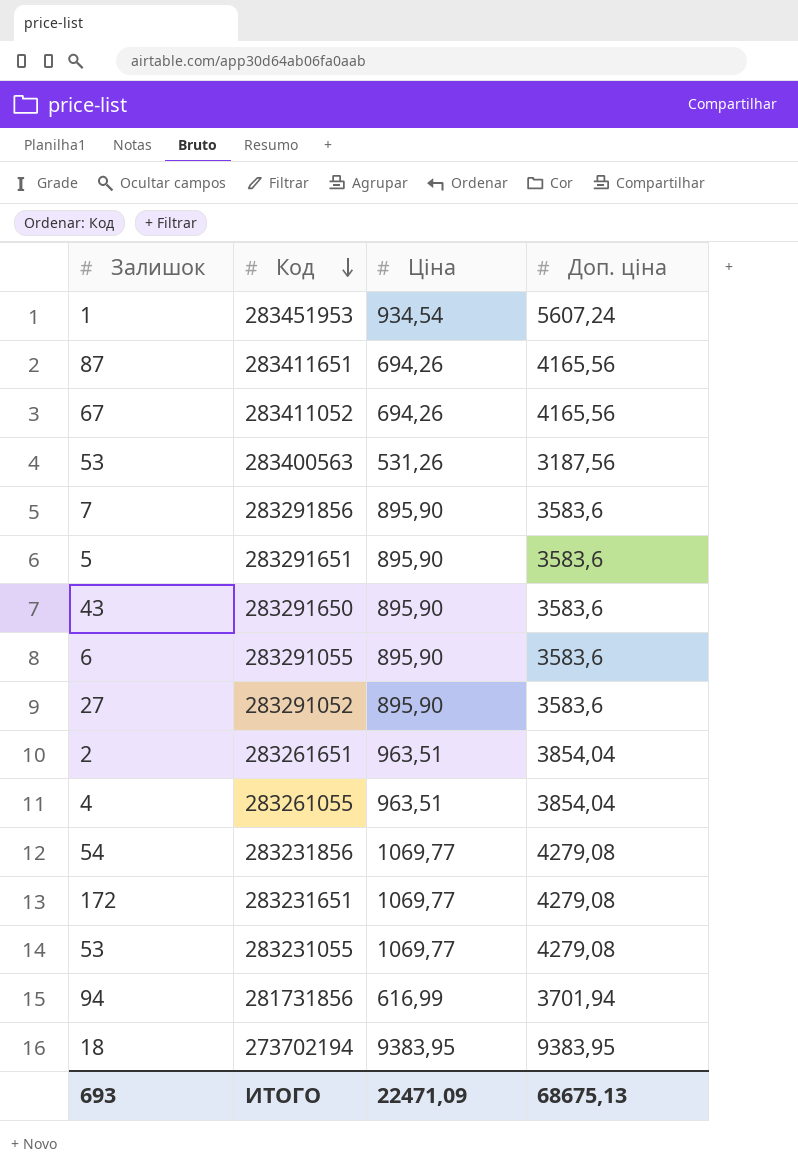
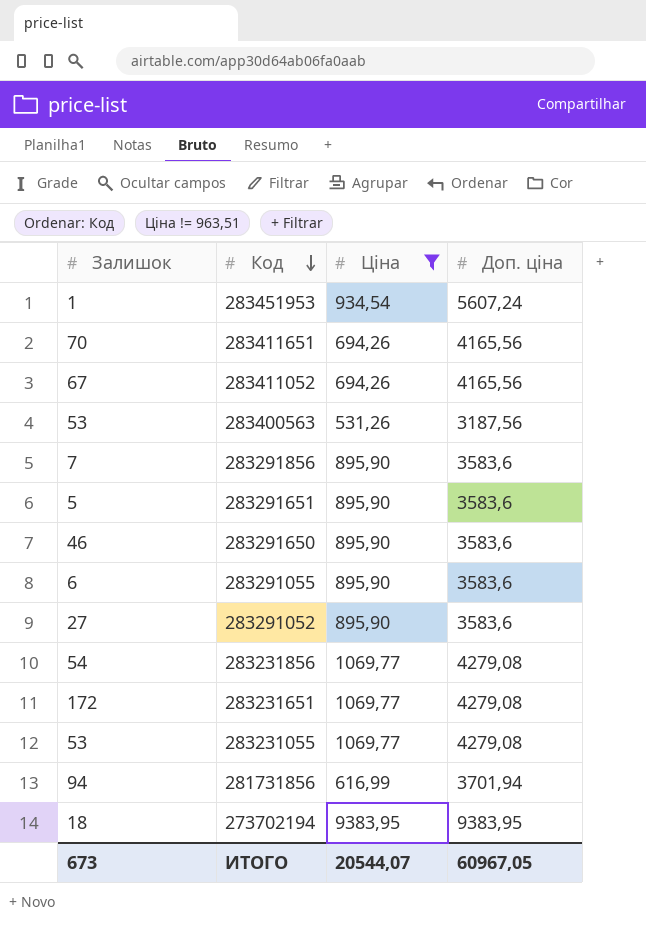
filter: none -> Ціна != 963,51
283411651 | Залишок: 87 -> 70
283291650 | Залишок: 43 -> 46
ИТОГО | Залишок: 693 -> 673
ИТОГО | Ціна: 22471,09 -> 20544,07
ИТОГО | Доп. ціна: 68675,13 -> 60967,05

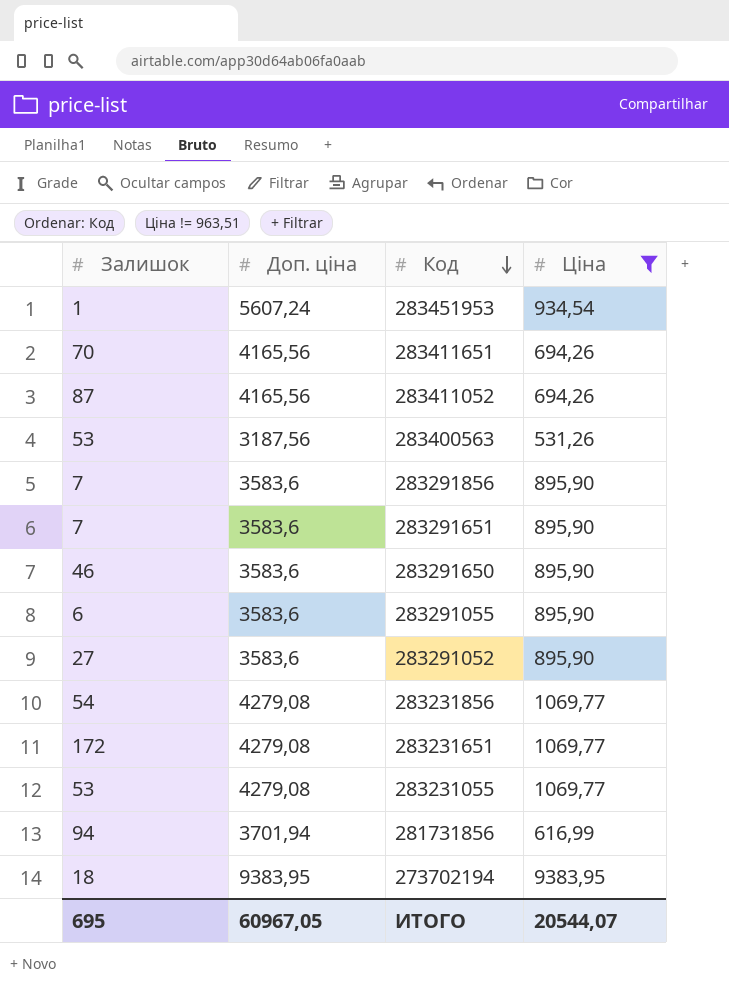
column Доп. ціна | position: 4 -> 2
283411052 | Залишок: 67 -> 87
283291651 | Залишок: 5 -> 7
ИТОГО | Залишок: 673 -> 695

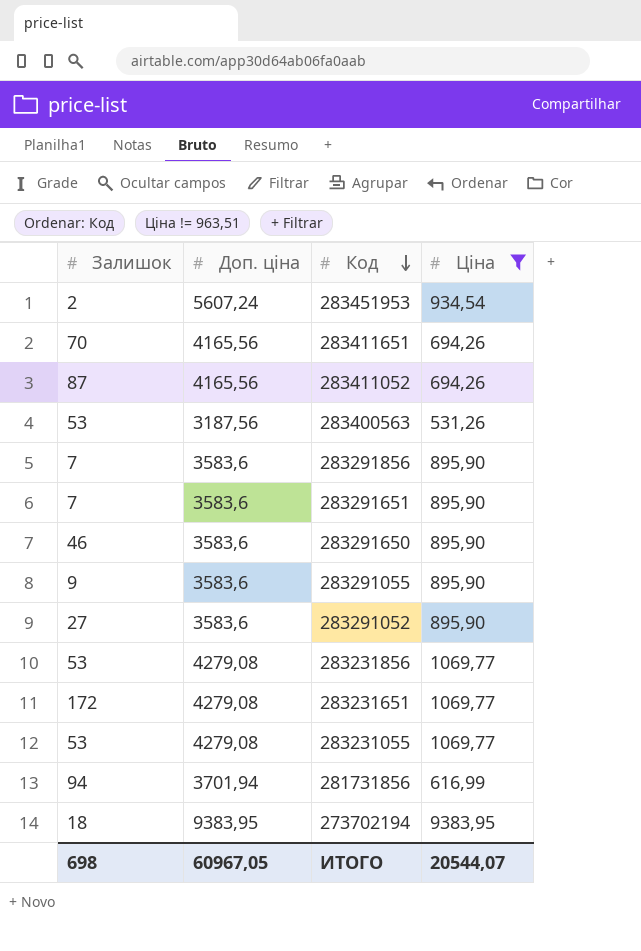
283451953 | Залишок: 1 -> 2
283291055 | Залишок: 6 -> 9
283231856 | Залишок: 54 -> 53
ИТОГО | Залишок: 695 -> 698

